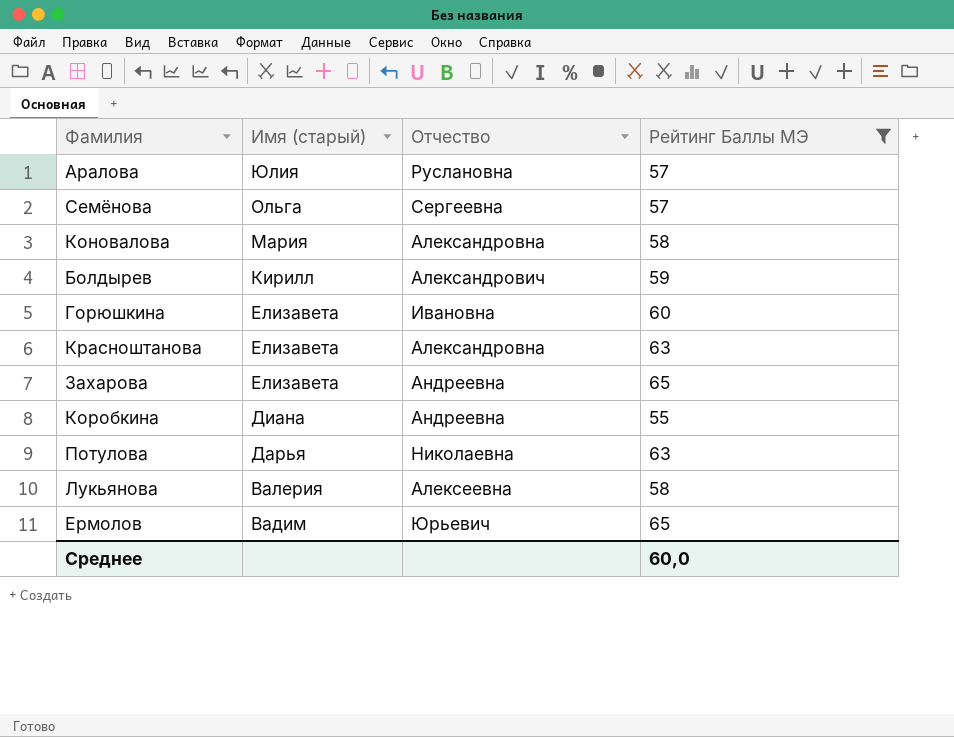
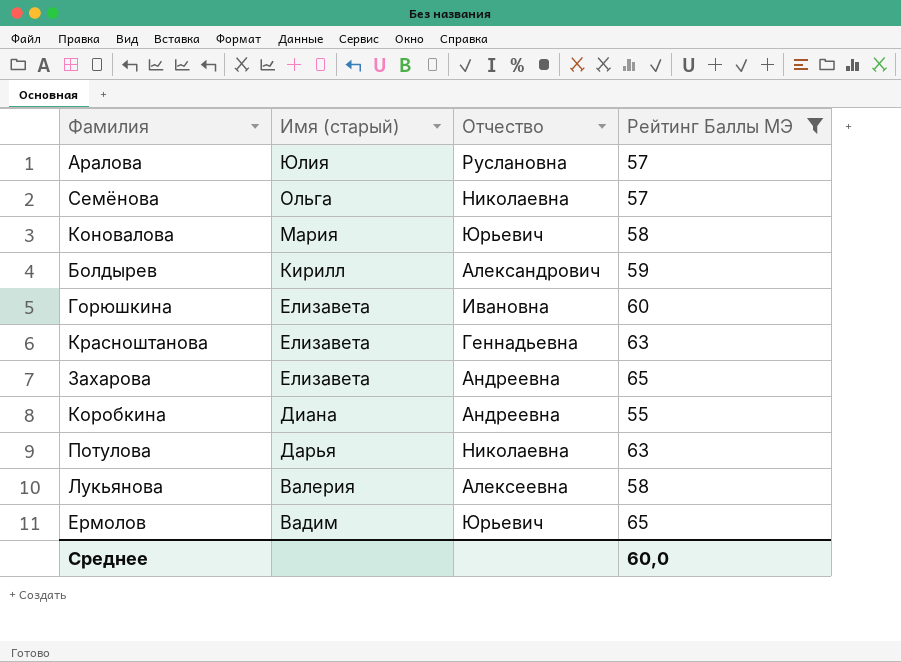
Семёнова | Отчество: Сергеевна -> Николаевна
Коновалова | Отчество: Александровна -> Юрьевич
Красноштанова | Отчество: Александровна -> Геннадьевна

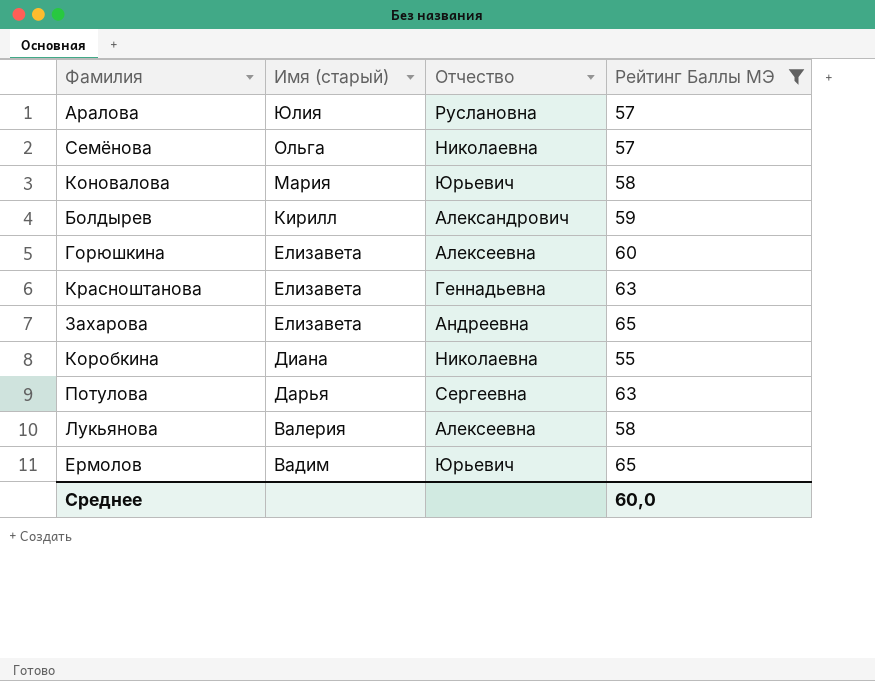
Горюшкина | Отчество: Ивановна -> Алексеевна
Коробкина | Отчество: Андреевна -> Николаевна
Потулова | Отчество: Николаевна -> Сергеевна

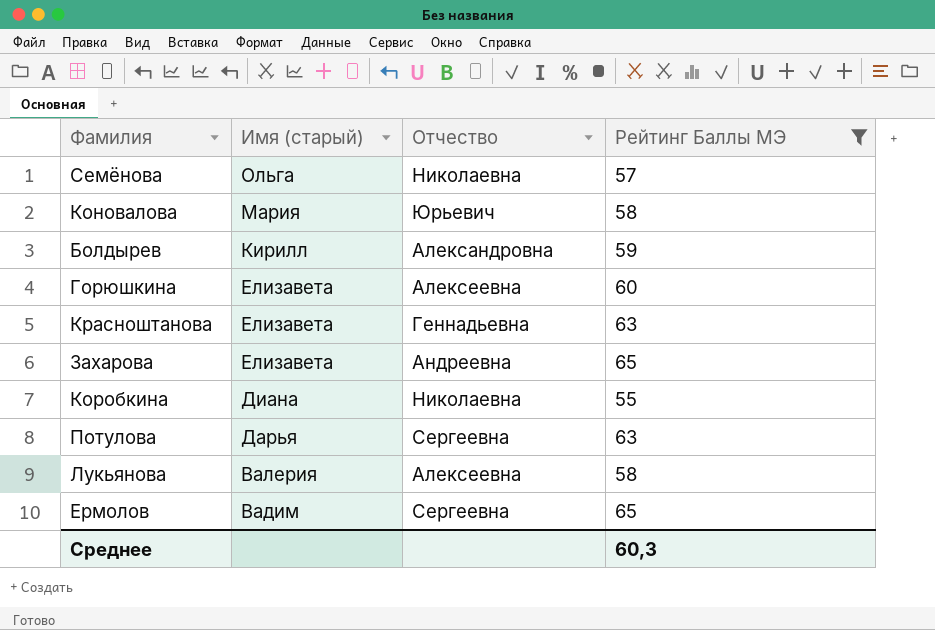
row Аралова: Юлия | Руслановна | 57 -> none
Болдырев | Отчество: Александрович -> Александровна
Ермолов | Отчество: Юрьевич -> Сергеевна
Среднее | Рейтинг Баллы МЭ: 60,0 -> 60,3

